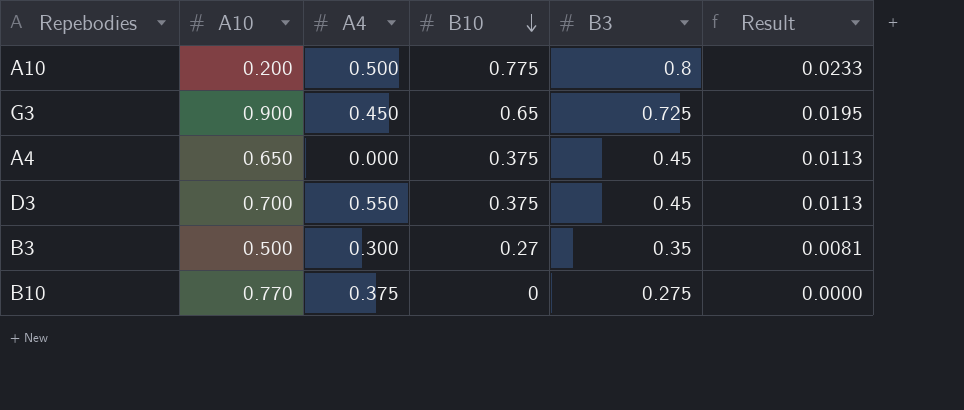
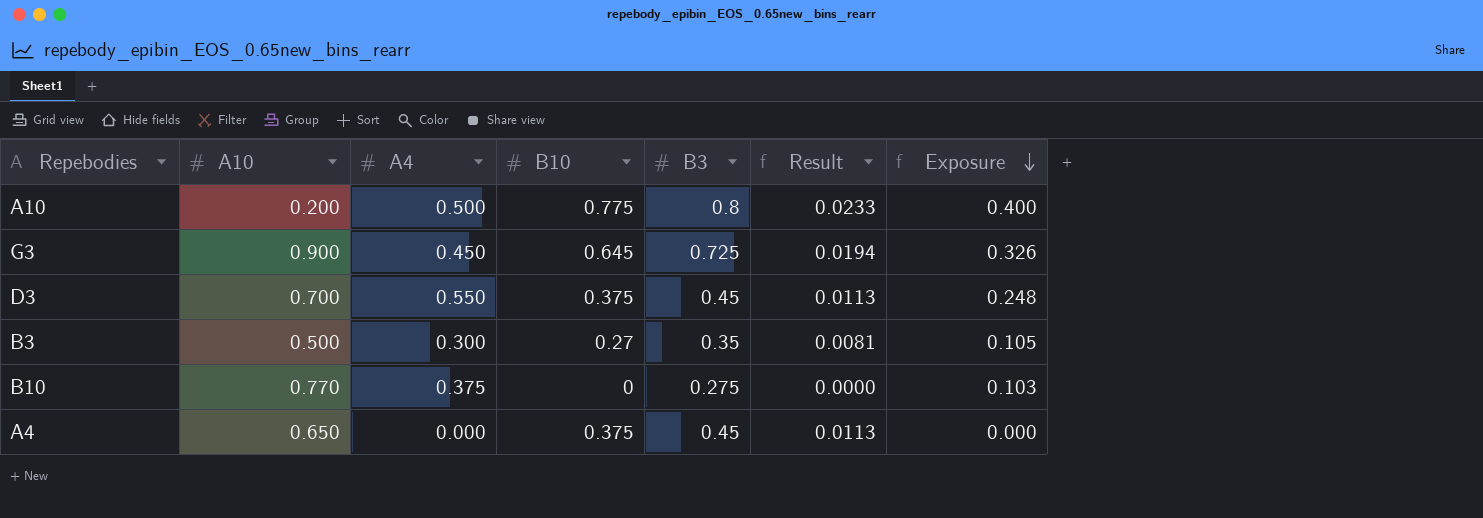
row order: B10 descending -> Exposure descending
column Exposure | formula: none -> [A4] * [B3]
G3 | B10: 0.65 -> 0.645
G3 | Result: 0.0195 -> 0.0194

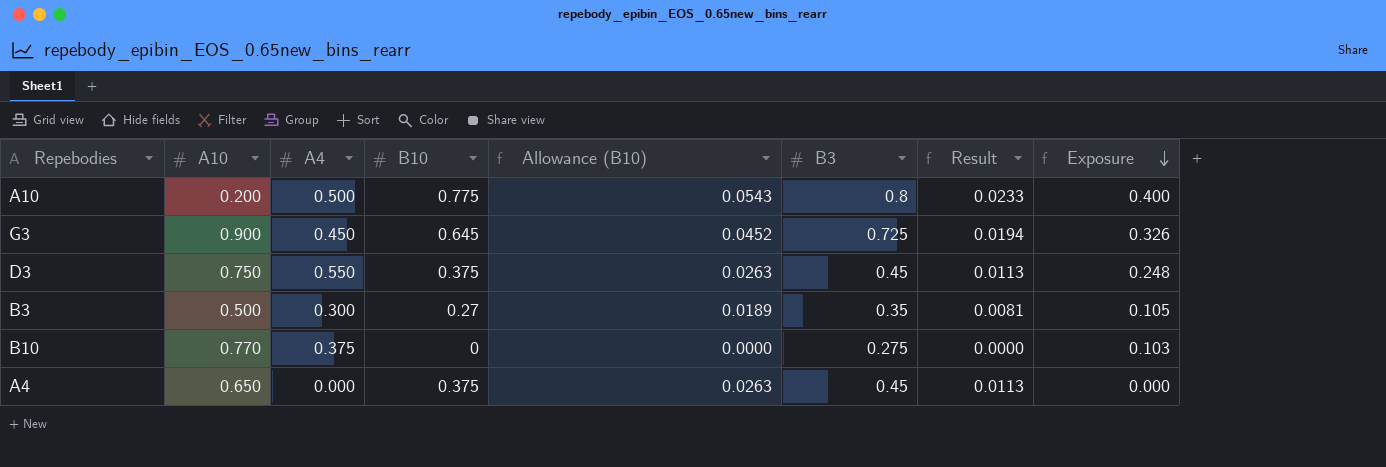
column Allowance (B10) | formula: none -> [B10] * 0.07
D3 | A10: 0.700 -> 0.750

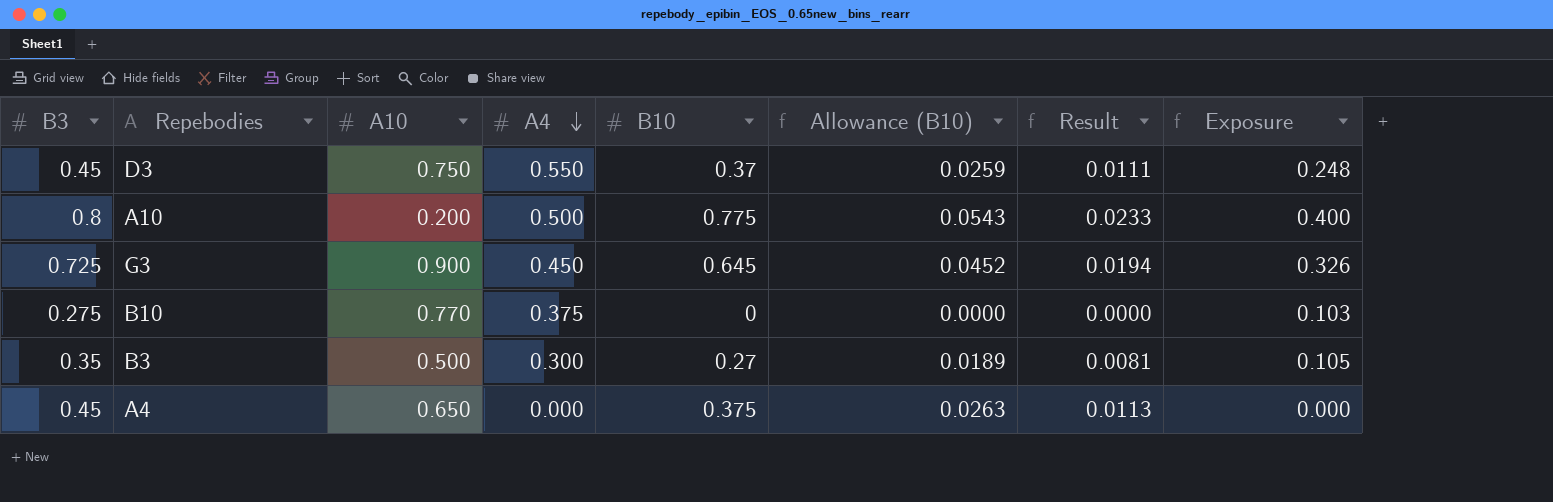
row order: Exposure descending -> A4 descending
column B3 | position: 6 -> 1
D3 | B10: 0.375 -> 0.37
D3 | Allowance (B10): 0.0263 -> 0.0259
D3 | Result: 0.0113 -> 0.0111

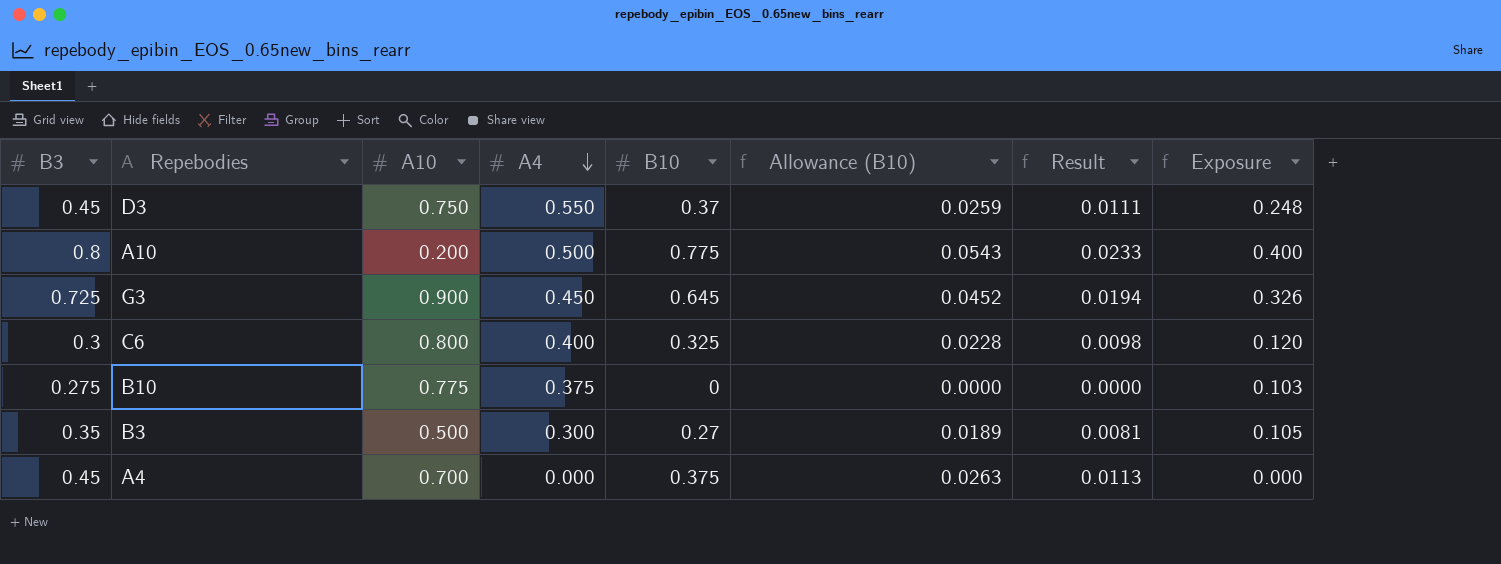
row C6: none -> 0.3 | 0.800 | 0.400 | 0.325 | 0.0228 | 0.0098 | 0.120
B10 | A10: 0.770 -> 0.775
A4 | A10: 0.650 -> 0.700

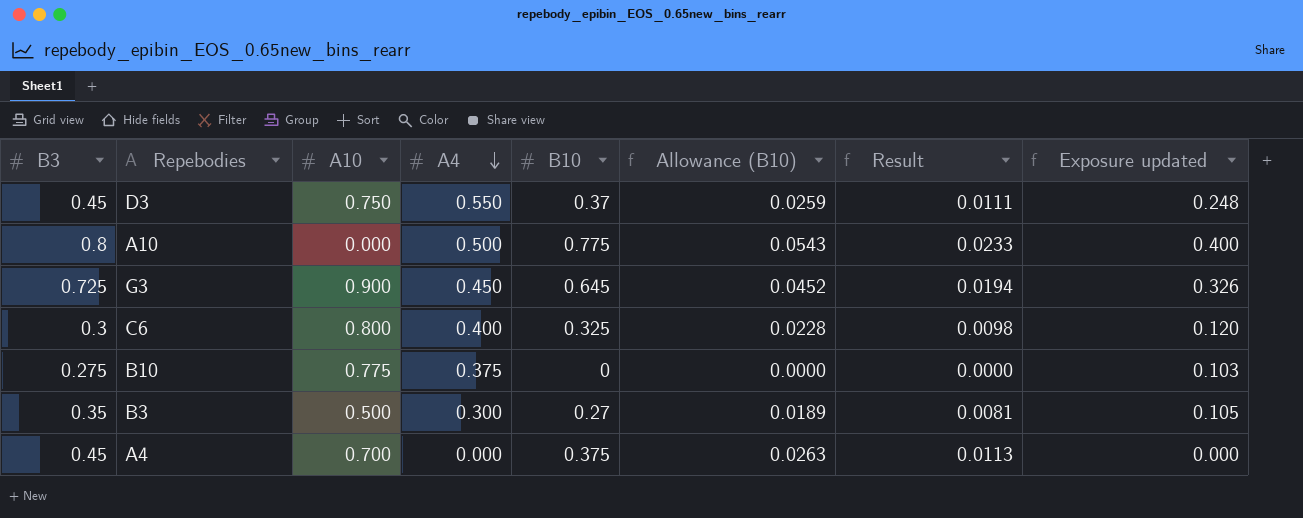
column name: Exposure -> Exposure updated
A10 | A10: 0.200 -> 0.000

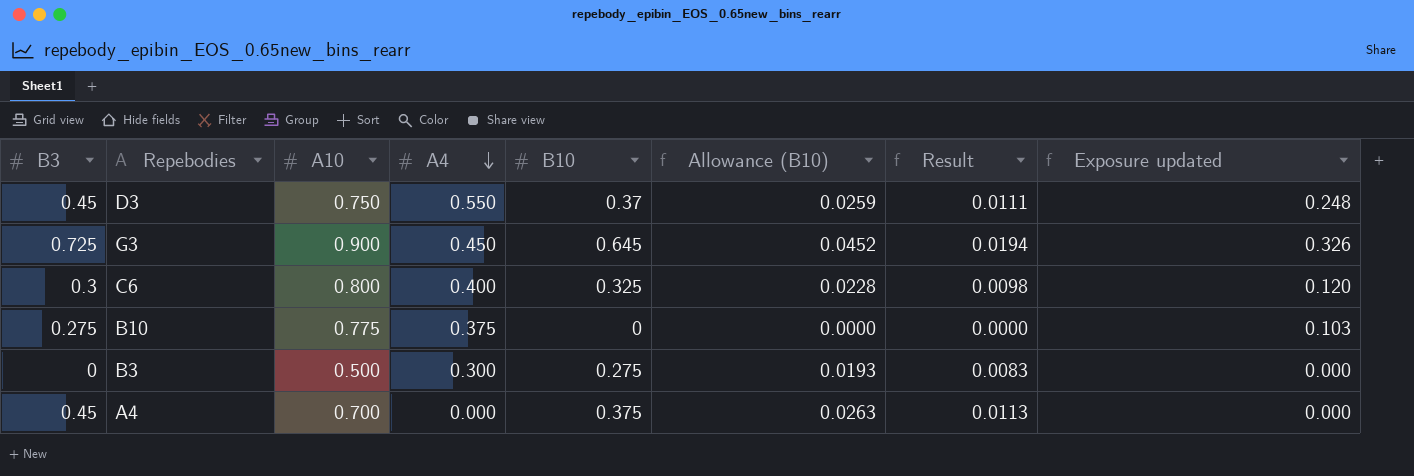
row A10: 0.8 | 0.000 | 0.500 | 0.775 | 0.0543 | 0.0233 | 0.400 -> none
B3 | B3: 0.35 -> 0
B3 | B10: 0.27 -> 0.275
B3 | Allowance (B10): 0.0189 -> 0.0193
B3 | Result: 0.0081 -> 0.0083
B3 | Exposure updated: 0.105 -> 0.000

